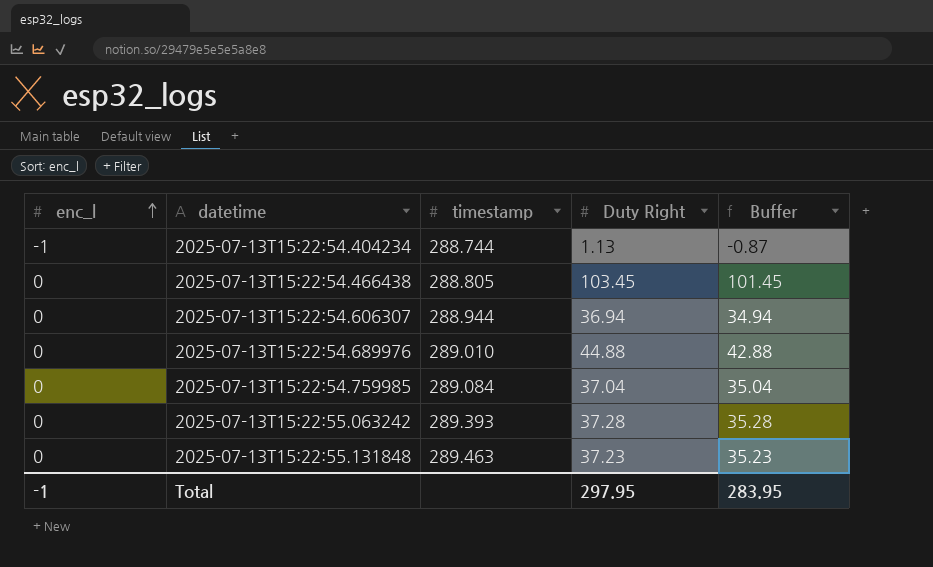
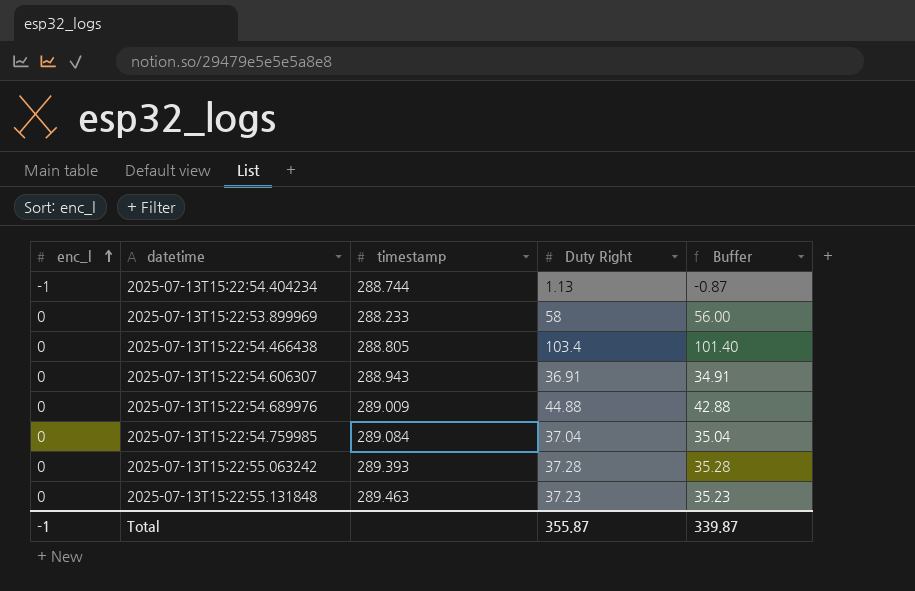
row 2025-07-13T15:22:53.899969: none -> 0 | 288.233 | 58 | 56.00
2025-07-13T15:22:54.466438 | Duty Right: 103.45 -> 103.4
2025-07-13T15:22:54.466438 | Buffer: 101.45 -> 101.40
2025-07-13T15:22:54.606307 | timestamp: 288.944 -> 288.943
2025-07-13T15:22:54.606307 | Duty Right: 36.94 -> 36.91
2025-07-13T15:22:54.606307 | Buffer: 34.94 -> 34.91
2025-07-13T15:22:54.689976 | timestamp: 289.010 -> 289.009
Total | Duty Right: 297.95 -> 355.87
Total | Buffer: 283.95 -> 339.87

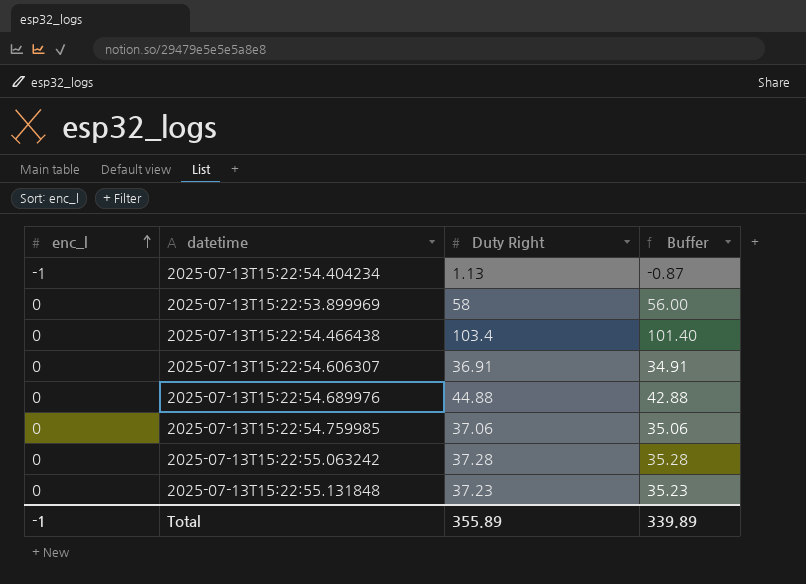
column timestamp | position: 3 -> none
2025-07-13T15:22:54.759985 | Duty Right: 37.04 -> 37.06
2025-07-13T15:22:54.759985 | Buffer: 35.04 -> 35.06
Total | Duty Right: 355.87 -> 355.89
Total | Buffer: 339.87 -> 339.89

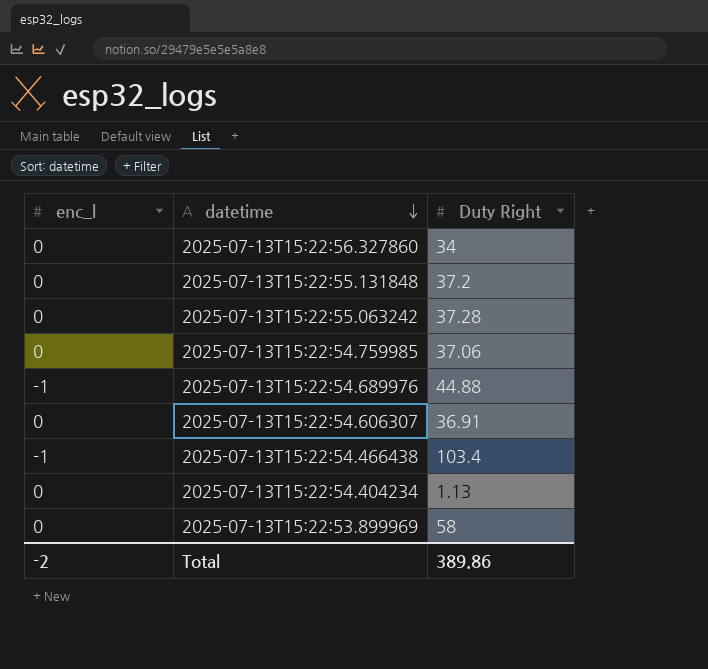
row order: enc_l ascending -> datetime descending
column Buffer | formula: [Duty Right] - 2 -> none
row 2025-07-13T15:22:56.327860: none -> 0 | 34
2025-07-13T15:22:55.131848 | Duty Right: 37.23 -> 37.2
2025-07-13T15:22:54.689976 | enc_l: 0 -> -1
2025-07-13T15:22:54.466438 | enc_l: 0 -> -1
2025-07-13T15:22:54.404234 | enc_l: -1 -> 0
Total | enc_l: -1 -> -2
Total | Duty Right: 355.89 -> 389.86

